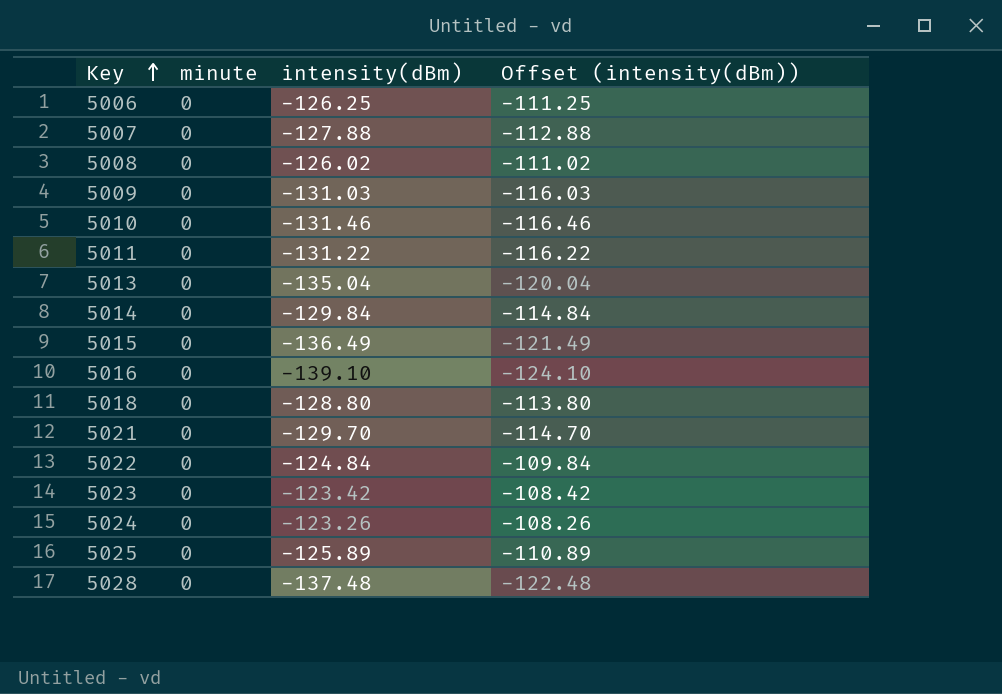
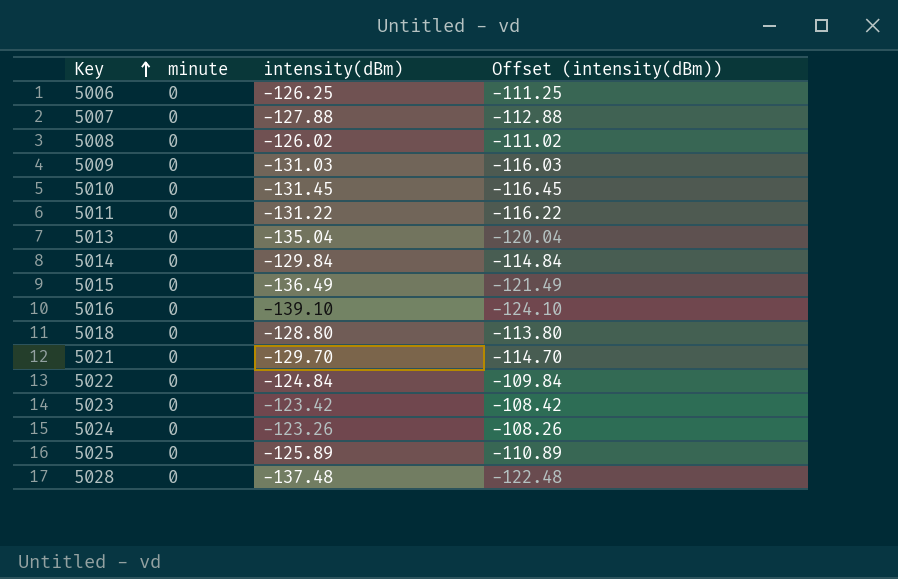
5010 | intensity(dBm): -131.46 -> -131.45
5010 | Offset (intensity(dBm)): -116.46 -> -116.45

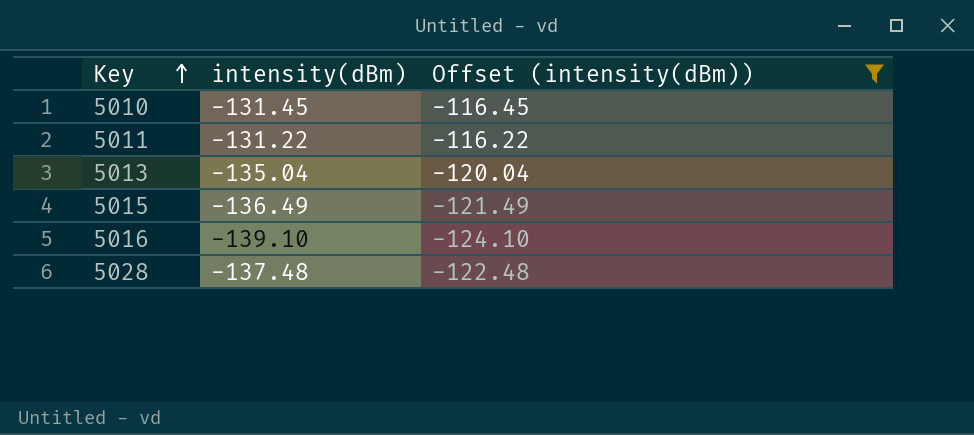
filter: none -> Offset (intensity(dBm)) <= -116.22
column minute | position: 2 -> none

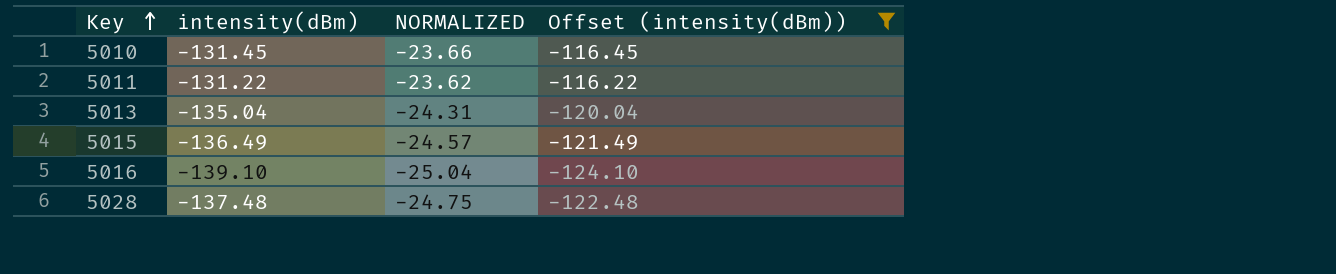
column NORMALIZED | formula: none -> [intensity(dBm)] * 0.18

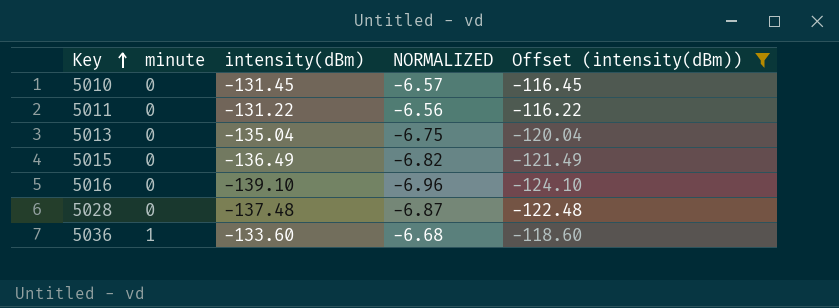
column minute | position: none -> 2
column NORMALIZED | formula: [intensity(dBm)] * 0.18 -> [intensity(dBm)] * 0.05
row 5036: none -> 1 | -133.60 | -6.68 | -118.60

